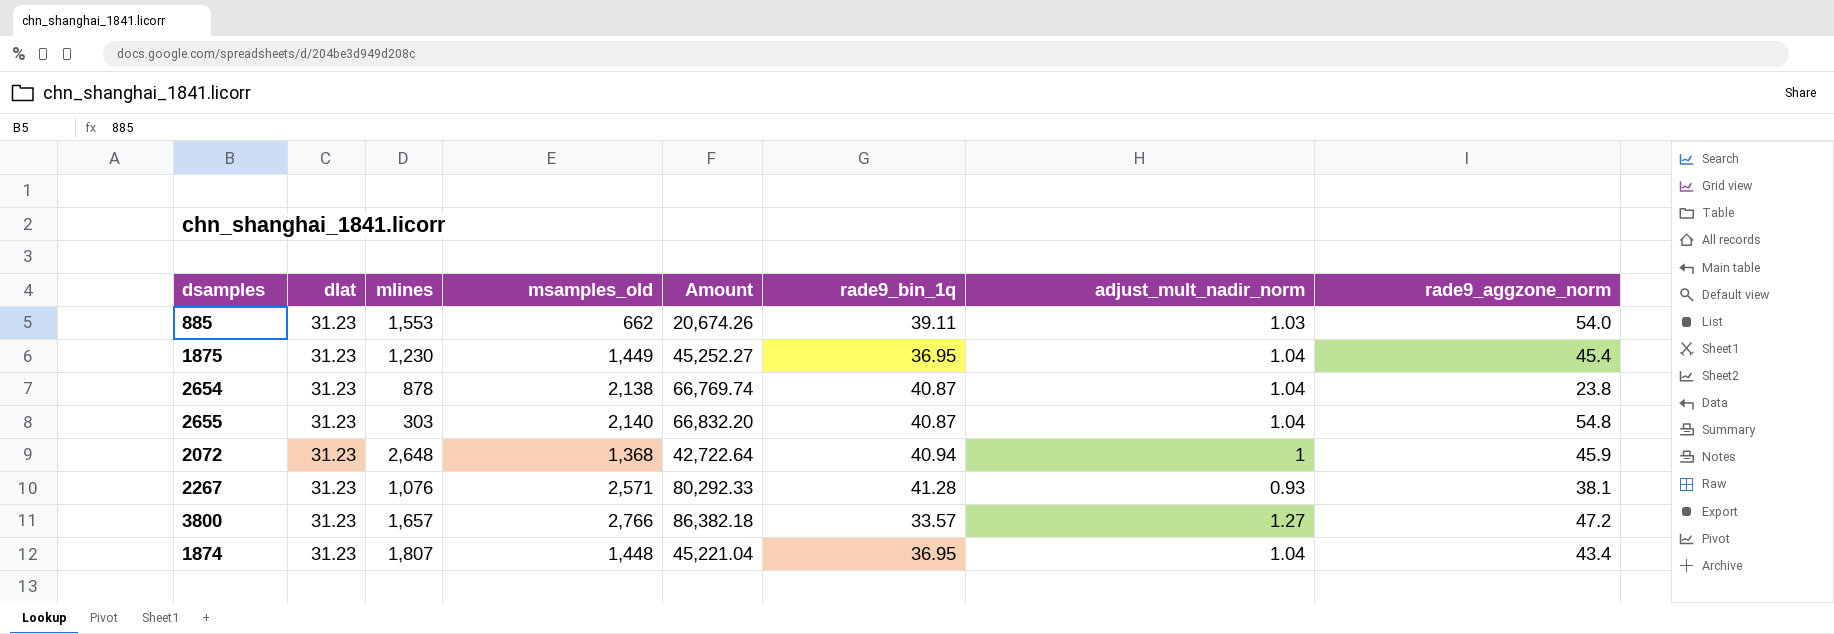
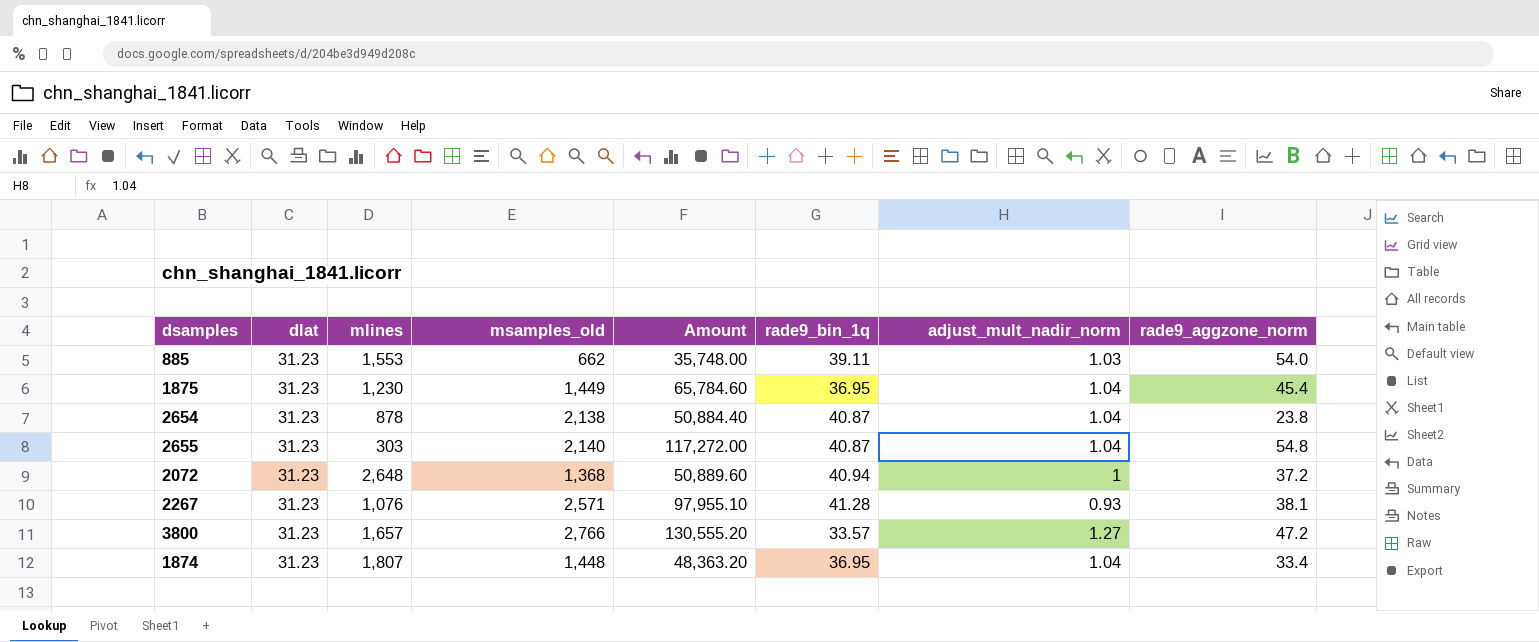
column Amount | formula: [dlat] * [msamples_old] -> [msamples_old] * [rade9_aggzone_norm]
2072 | rade9_aggzone_norm: 45.9 -> 37.2
1874 | rade9_aggzone_norm: 43.4 -> 33.4

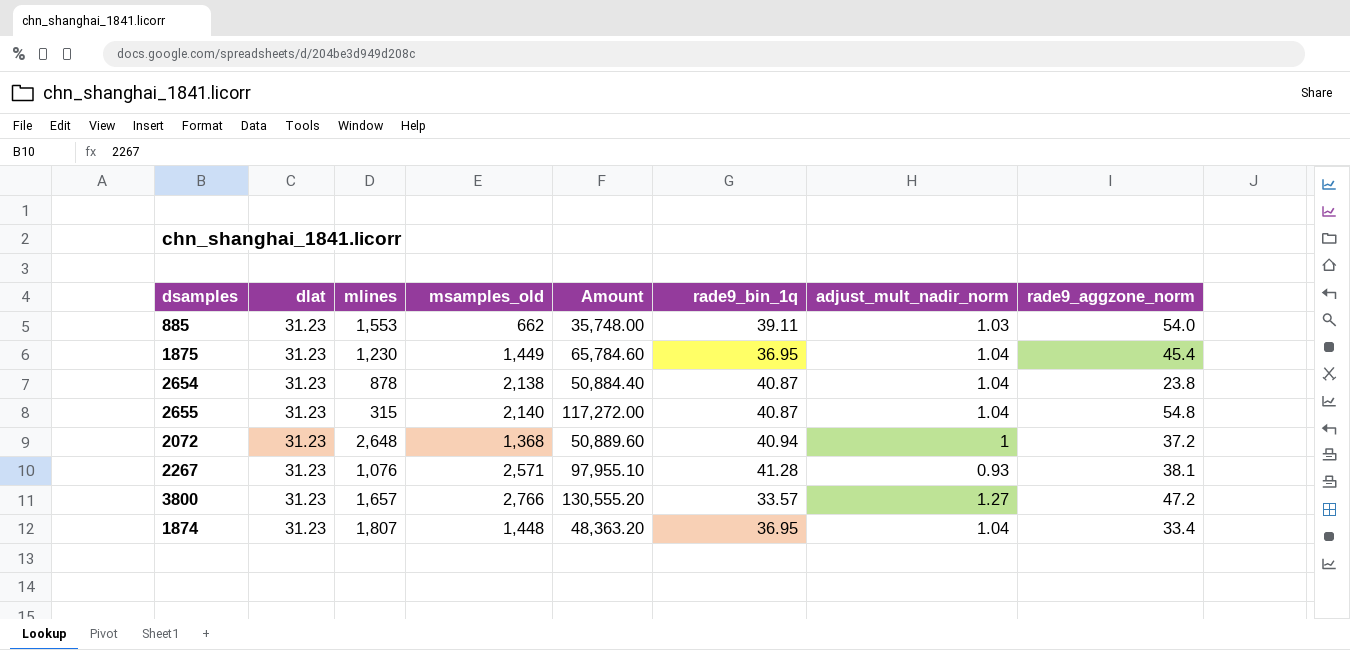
2655 | mlines: 303 -> 315

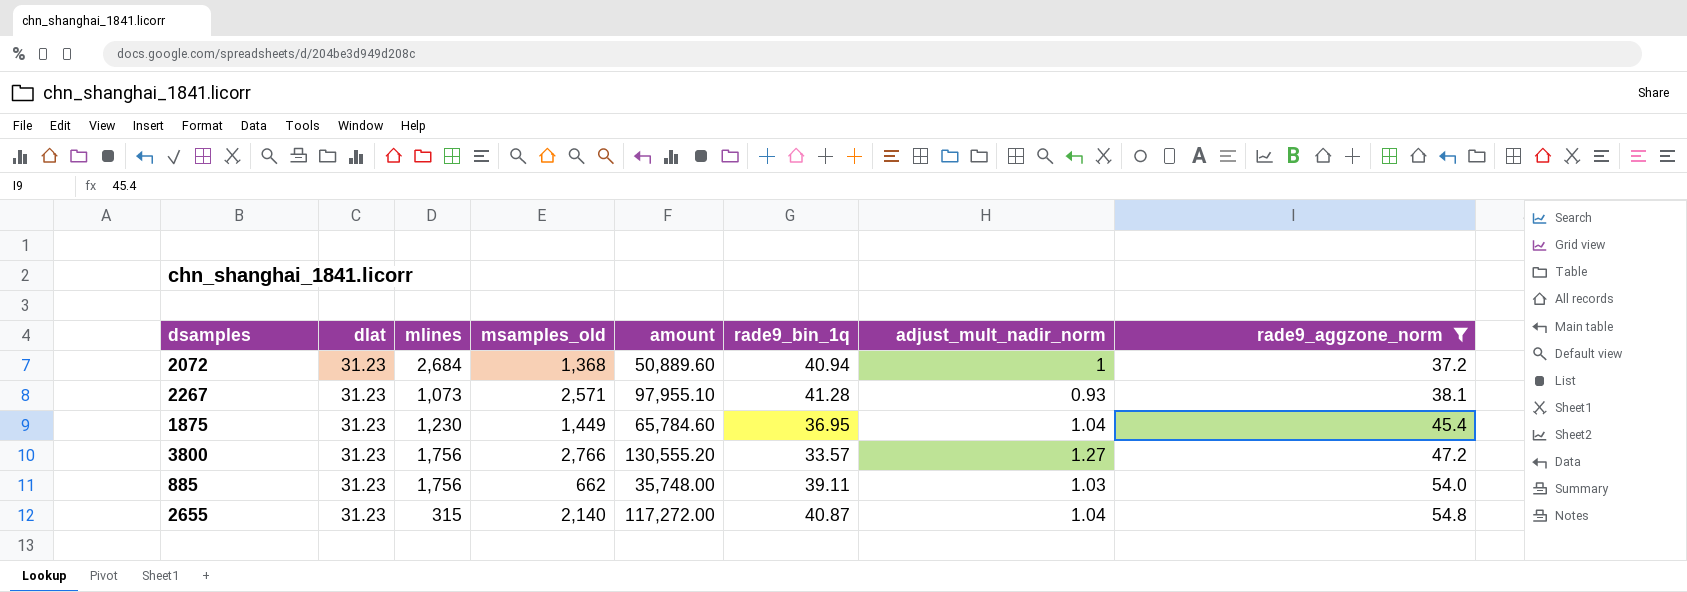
filter: none -> rade9_aggzone_norm >= 37.2
row order: none -> rade9_aggzone_norm ascending
column name: Amount -> amount
2072 | mlines: 2,648 -> 2,684
2267 | mlines: 1,076 -> 1,073
3800 | mlines: 1,657 -> 1,756
885 | mlines: 1,553 -> 1,756

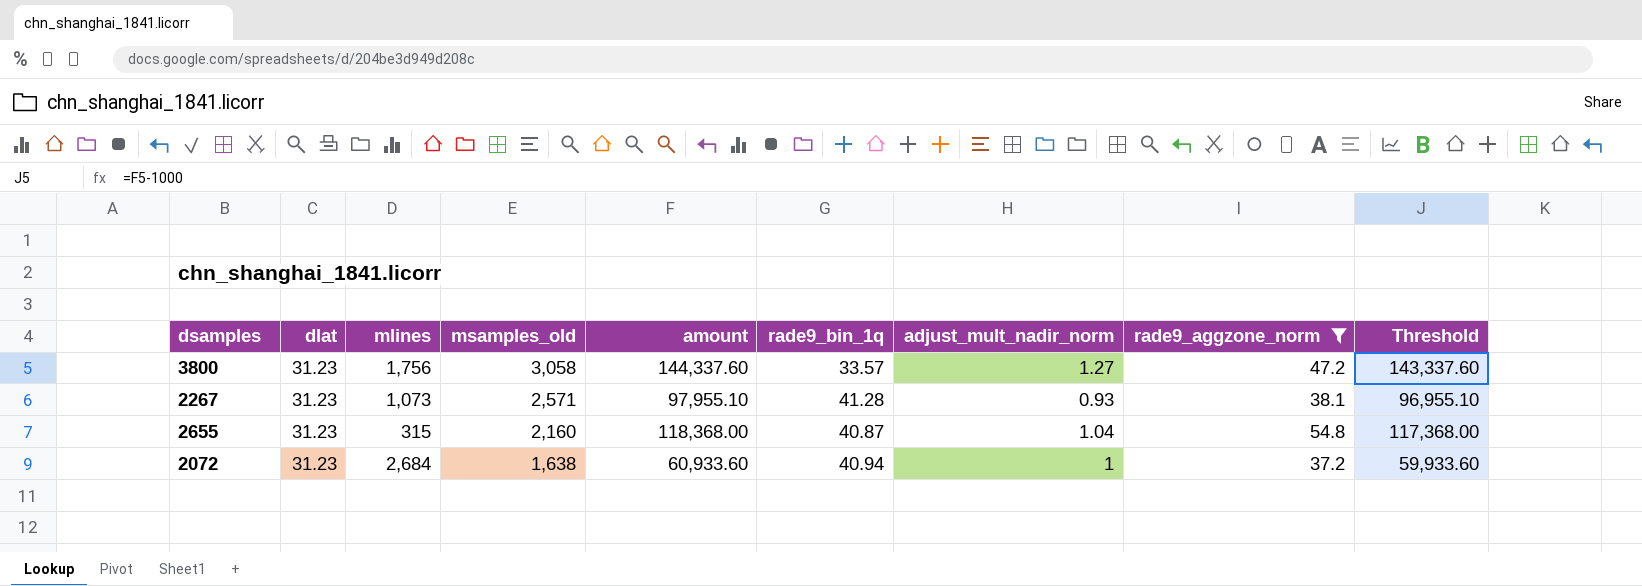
row order: rade9_aggzone_norm ascending -> msamples_old descending
column Threshold | formula: none -> [amount] - 1000
row 1875: 31.23 | 1,230 | 1,449 | 65,784.60 | 36.95 | 1.04 | 45.4 -> none
row 885: 31.23 | 1,756 | 662 | 35,748.00 | 39.11 | 1.03 | 54.0 -> none
3800 | msamples_old: 2,766 -> 3,058
3800 | amount: 130,555.20 -> 144,337.60
2655 | msamples_old: 2,140 -> 2,160
2655 | amount: 117,272.00 -> 118,368.00
2072 | msamples_old: 1,368 -> 1,638
2072 | amount: 50,889.60 -> 60,933.60

